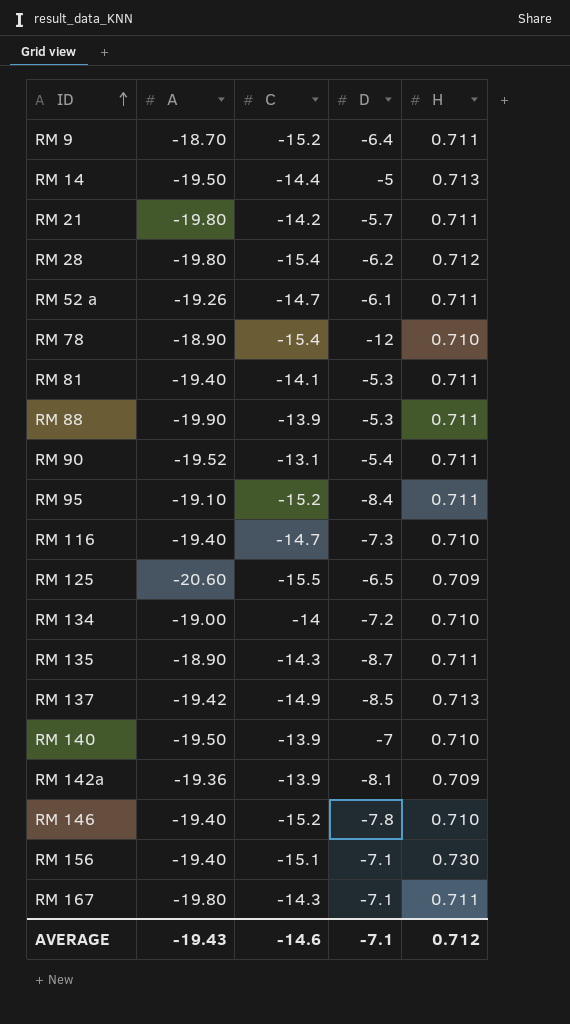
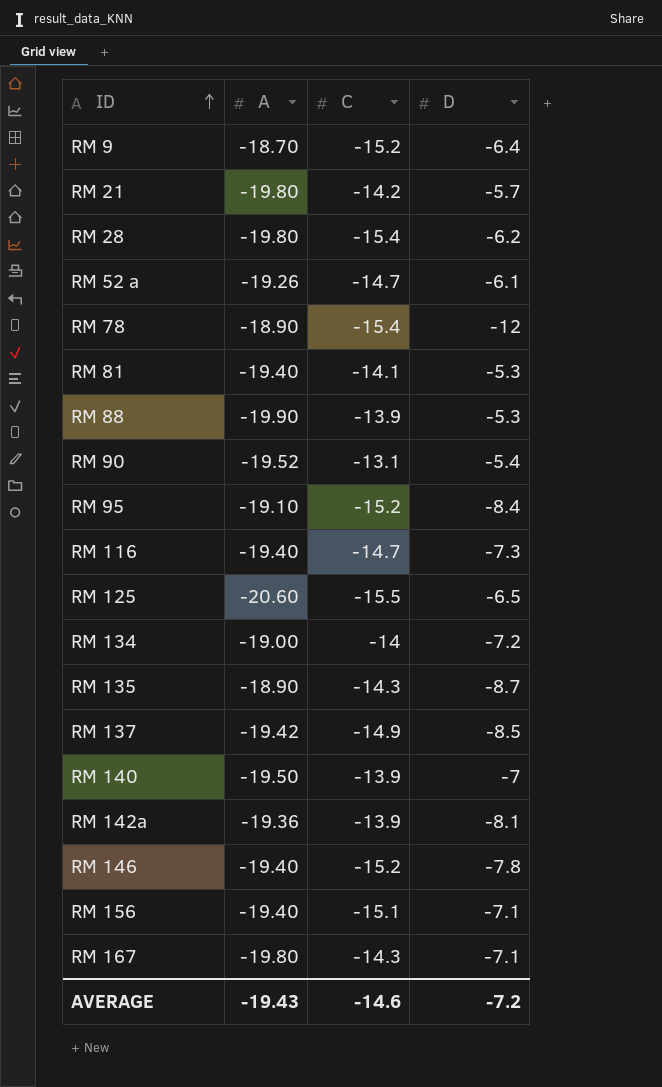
column H | position: 5 -> none
row RM 14: -19.50 | -14.4 | -5 | 0.713 -> none
AVERAGE | D: -7.1 -> -7.2

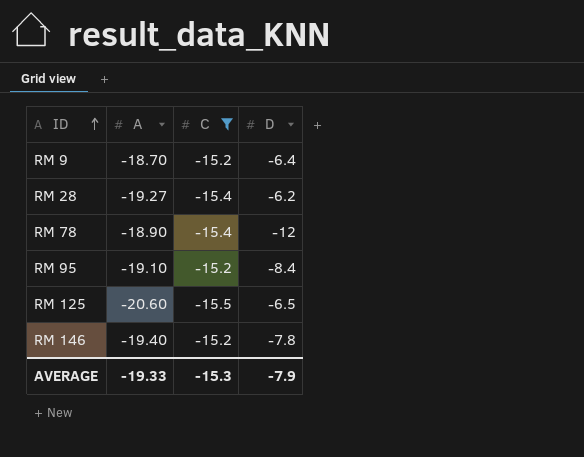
filter: none -> C <= -15.2
RM 28 | A: -19.80 -> -19.27
AVERAGE | A: -19.43 -> -19.33
AVERAGE | C: -14.6 -> -15.3
AVERAGE | D: -7.2 -> -7.9

